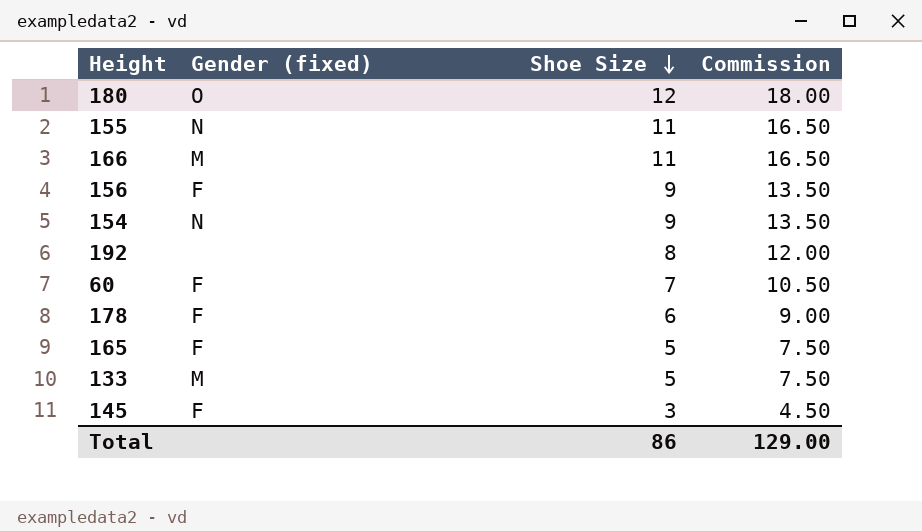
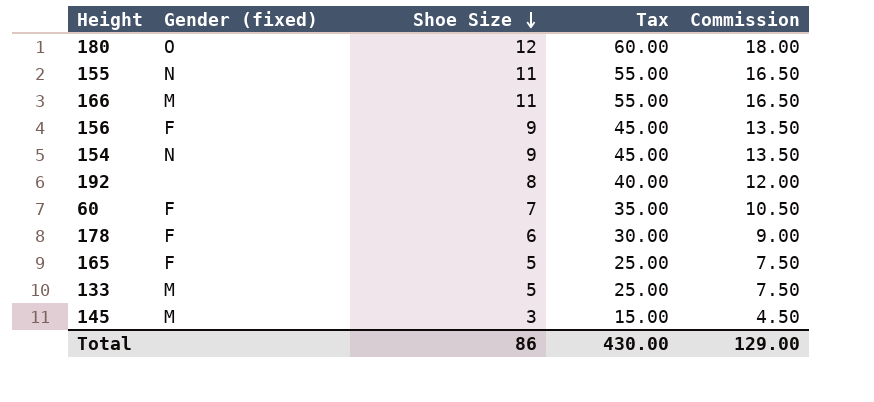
column Tax | formula: none -> [Shoe Size] * 5
145 | Gender (fixed): F -> M

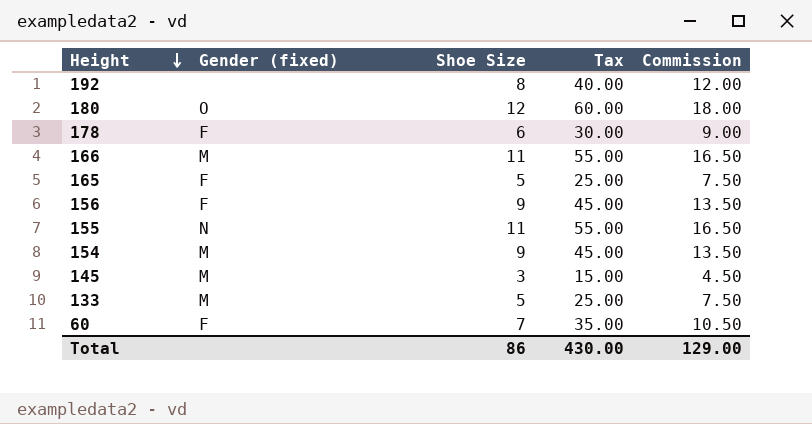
row order: Shoe Size descending -> Height descending
154 | Gender (fixed): N -> M

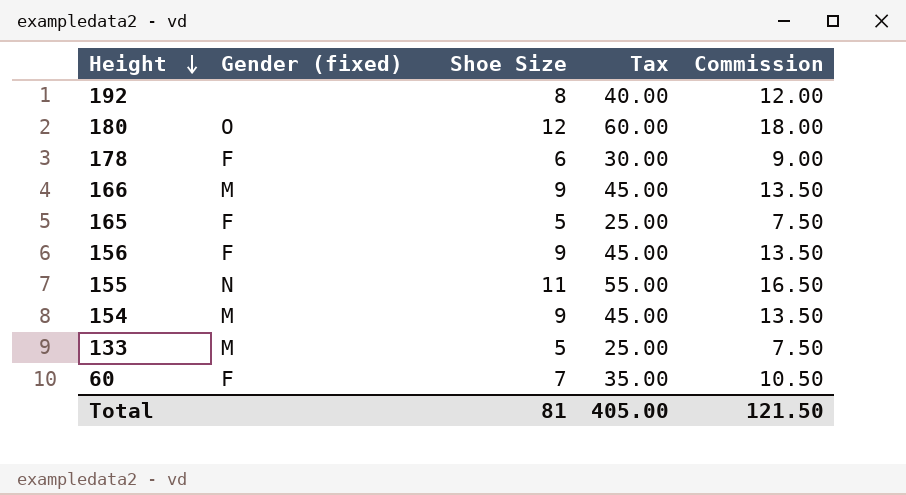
row 145: M | 3 | 15.00 | 4.50 -> none
166 | Shoe Size: 11 -> 9
166 | Tax: 55.00 -> 45.00
166 | Commission: 16.50 -> 13.50
Total | Shoe Size: 86 -> 81
Total | Tax: 430.00 -> 405.00
Total | Commission: 129.00 -> 121.50

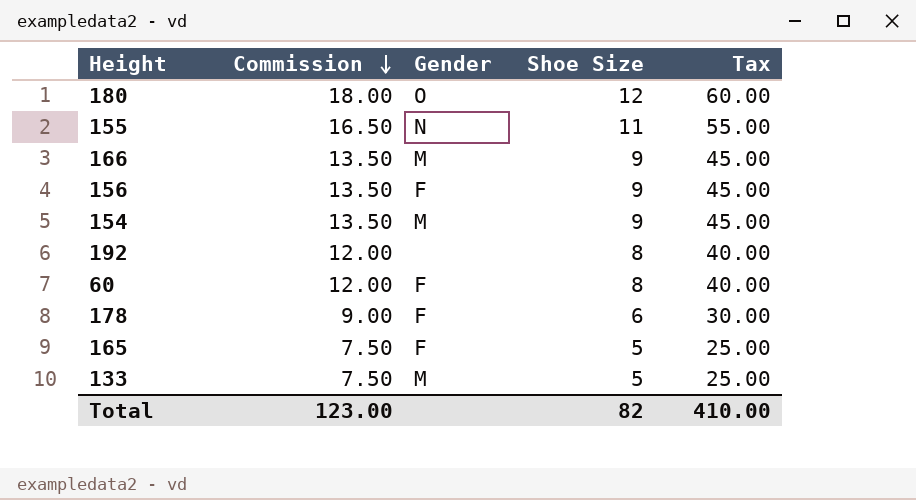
row order: Height descending -> Commission descending
column Commission | position: 5 -> 2
column name: Gender (fixed) -> Gender
60 | Commission: 10.50 -> 12.00
60 | Shoe Size: 7 -> 8
60 | Tax: 35.00 -> 40.00
Total | Commission: 121.50 -> 123.00
Total | Shoe Size: 81 -> 82
Total | Tax: 405.00 -> 410.00

